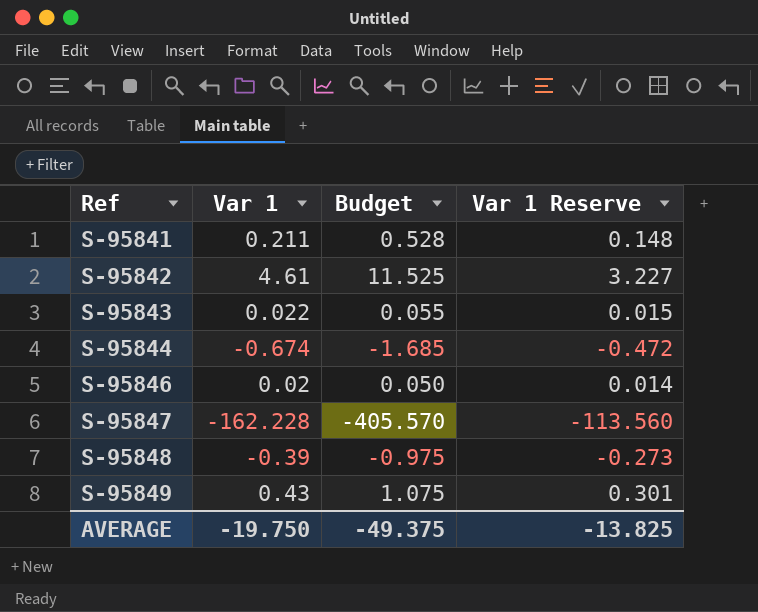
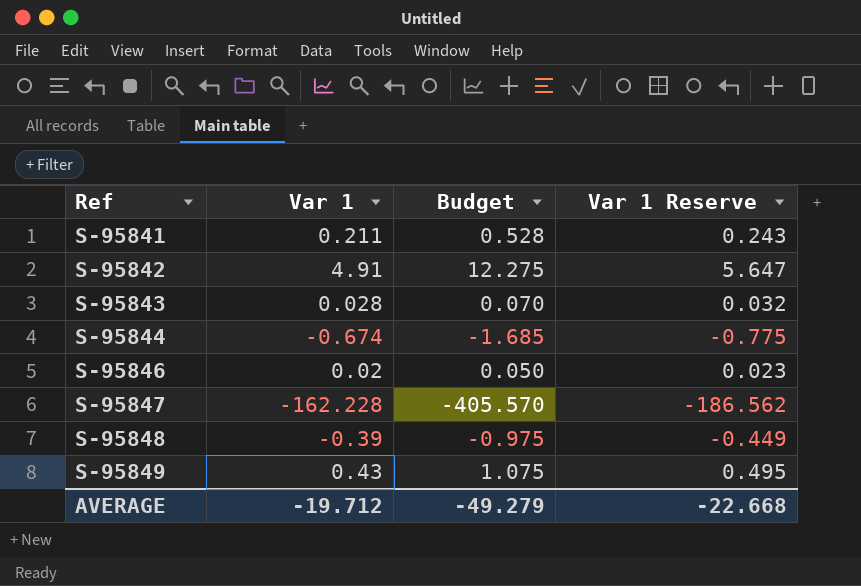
column Var 1 Reserve | formula: [Var 1] * 0.7 -> [Var 1] * 1.15
S-95842 | Var 1: 4.61 -> 4.91
S-95842 | Budget: 11.525 -> 12.275
S-95843 | Var 1: 0.022 -> 0.028
S-95843 | Budget: 0.055 -> 0.070
AVERAGE | Var 1: -19.750 -> -19.712
AVERAGE | Budget: -49.375 -> -49.279
AVERAGE | Var 1 Reserve: -13.825 -> -22.668

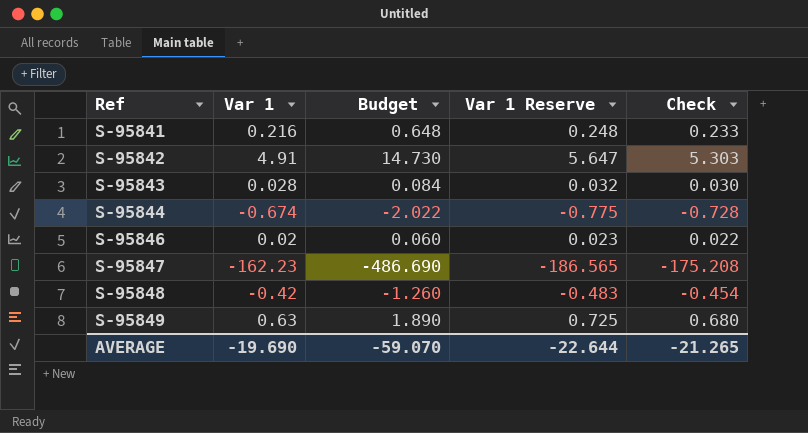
column Budget | formula: [Var 1] * 2.5 -> [Var 1] * 3
column Check | formula: none -> [Var 1] * 1.08
S-95841 | Var 1: 0.211 -> 0.216
S-95841 | Var 1 Reserve: 0.243 -> 0.248
S-95847 | Var 1: -162.228 -> -162.23
S-95847 | Var 1 Reserve: -186.562 -> -186.565
S-95848 | Var 1: -0.39 -> -0.42
S-95848 | Var 1 Reserve: -0.449 -> -0.483
S-95849 | Var 1: 0.43 -> 0.63
S-95849 | Var 1 Reserve: 0.495 -> 0.725
AVERAGE | Var 1: -19.712 -> -19.690
AVERAGE | Budget: -49.279 -> -59.070
AVERAGE | Var 1 Reserve: -22.668 -> -22.644

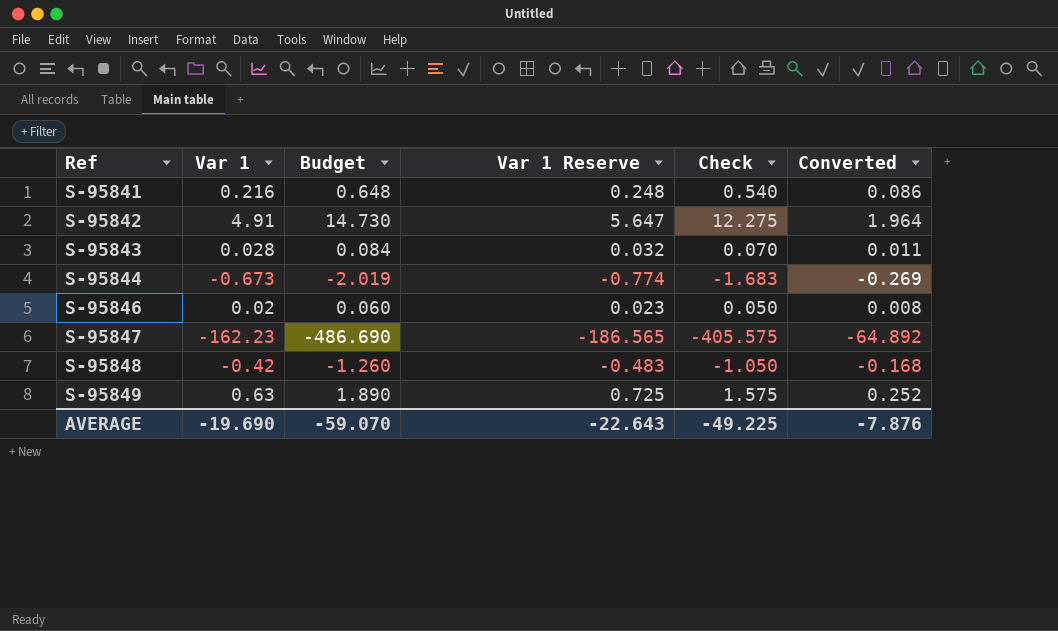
column Check | formula: [Var 1] * 1.08 -> [Var 1] * 2.5
column Converted | formula: none -> [Var 1] * 0.4
S-95844 | Var 1: -0.674 -> -0.673
S-95844 | Budget: -2.022 -> -2.019
S-95844 | Var 1 Reserve: -0.775 -> -0.774
AVERAGE | Var 1 Reserve: -22.644 -> -22.643
AVERAGE | Check: -21.265 -> -49.225

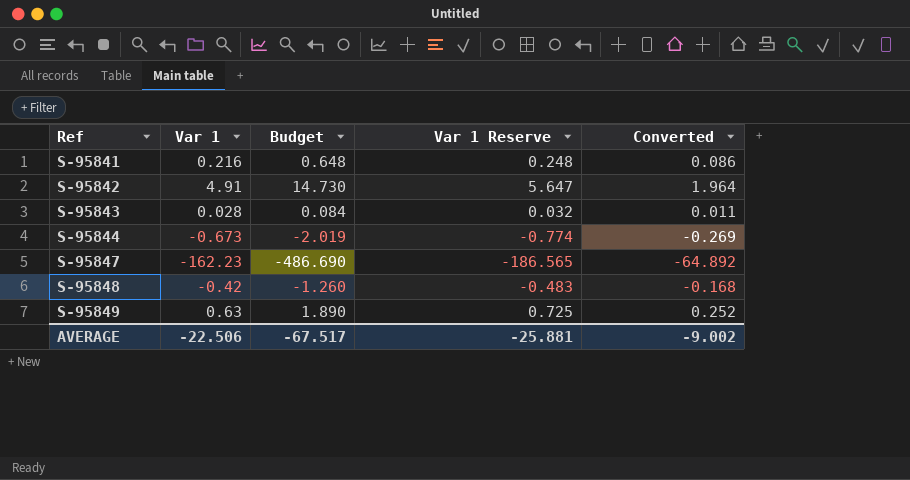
column Check | formula: [Var 1] * 2.5 -> none
row S-95846: 0.02 | 0.060 | 0.023 | 0.050 | 0.008 -> none
AVERAGE | Var 1: -19.690 -> -22.506
AVERAGE | Budget: -59.070 -> -67.517
AVERAGE | Var 1 Reserve: -22.643 -> -25.881
AVERAGE | Converted: -7.876 -> -9.002

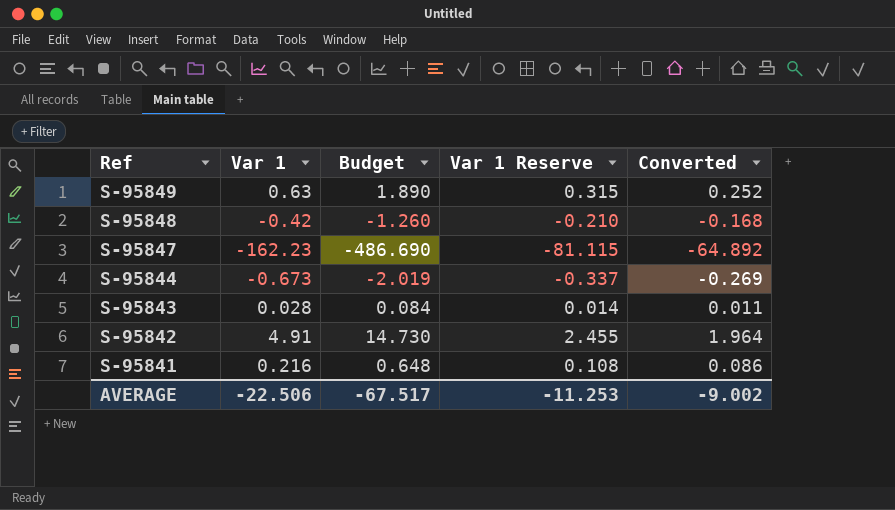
row order: Ref ascending -> Ref descending
column Var 1 Reserve | formula: [Var 1] * 1.15 -> [Var 1] * 0.5
AVERAGE | Var 1 Reserve: -25.881 -> -11.253

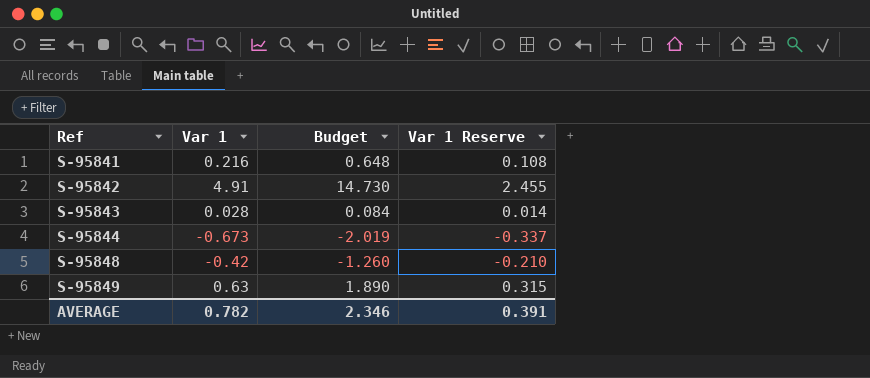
row order: Ref descending -> Ref ascending
column Converted | formula: [Var 1] * 0.4 -> none
row S-95847: -162.23 | -486.690 | -81.115 | -64.892 -> none
AVERAGE | Var 1: -22.506 -> 0.782
AVERAGE | Budget: -67.517 -> 2.346
AVERAGE | Var 1 Reserve: -11.253 -> 0.391

